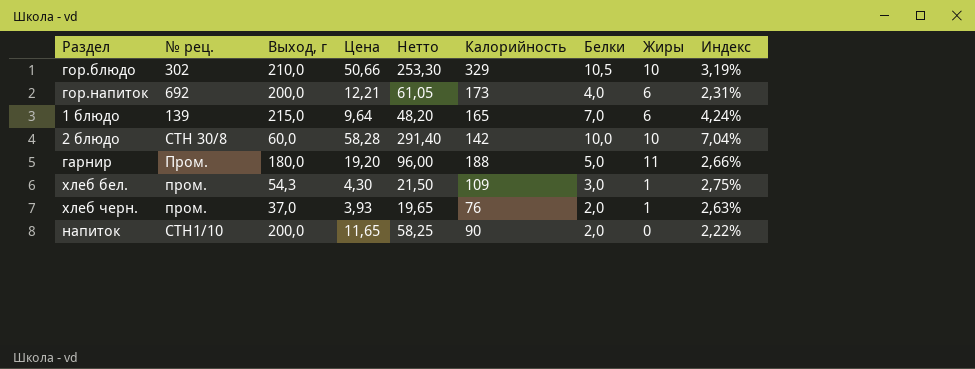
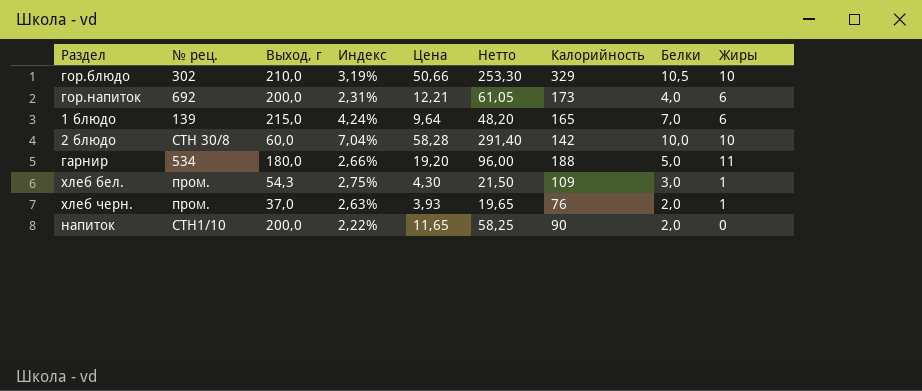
column Индекс | position: 9 -> 4
гарнир | № рец.: Пром. -> 534

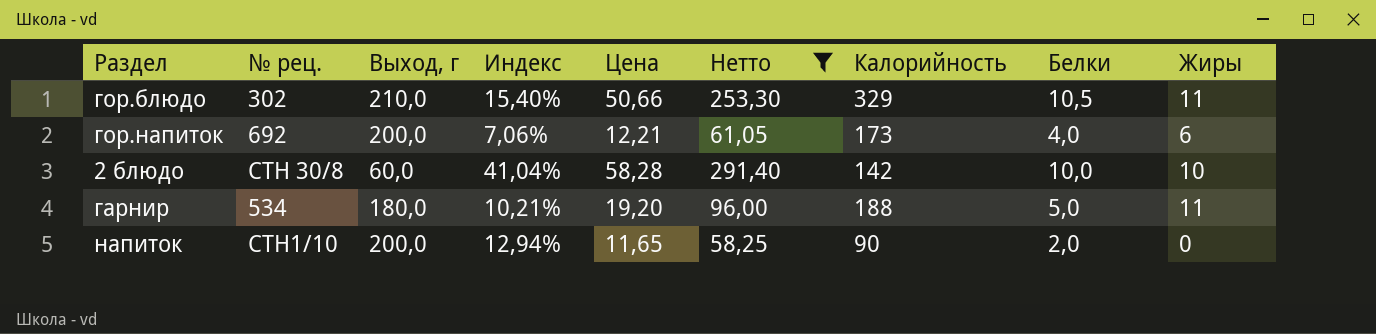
filter: none -> Нетто >= 58,25
column Индекс | formula: [Белки] / [Калорийность] -> [Цена] / [Калорийность]
гор.блюдо | Жиры: 10 -> 11

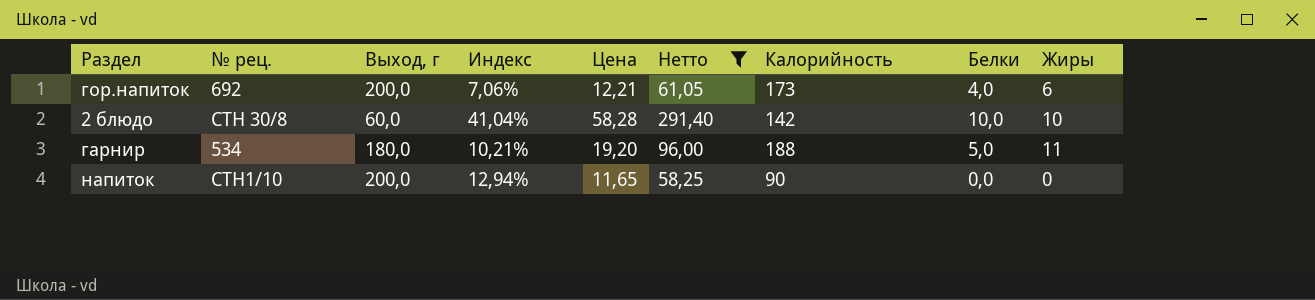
row гор.блюдо: 302 | 210,0 | 15,40% | 50,66 | 253,30 | 329 | 10,5 | 11 -> none
напиток | Белки: 2,0 -> 0,0

